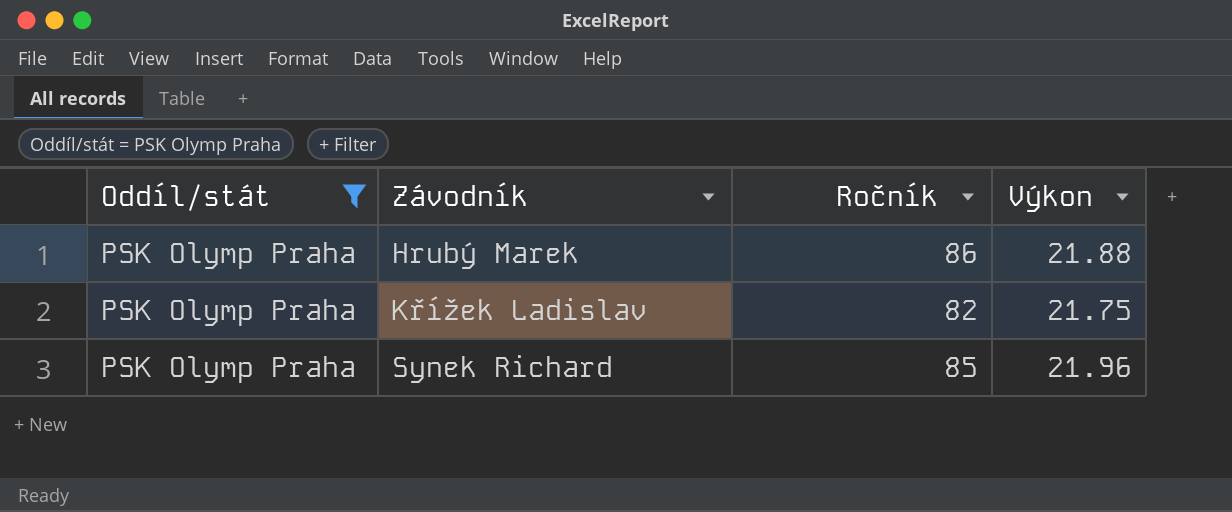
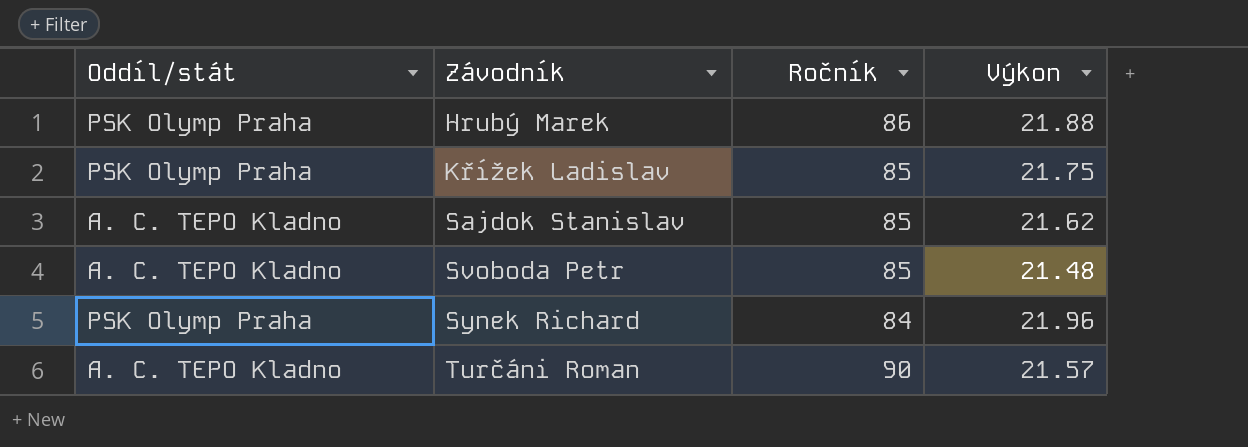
filter: Oddíl/stát = PSK Olymp Praha -> none
Křížek Ladislav | Ročník: 82 -> 85
Synek Richard | Ročník: 85 -> 84

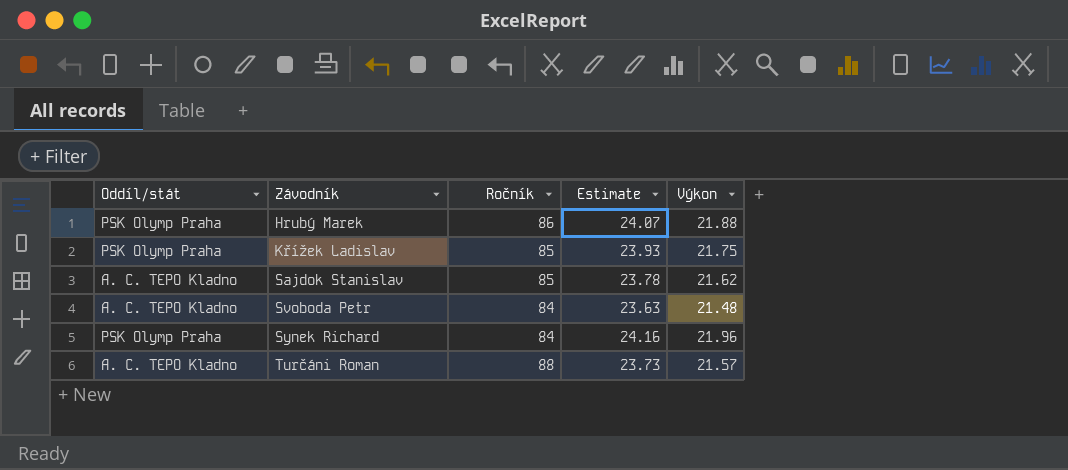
column Estimate | formula: none -> [Výkon] * 1.1
Svoboda Petr | Ročník: 85 -> 84
Turčáni Roman | Ročník: 90 -> 88

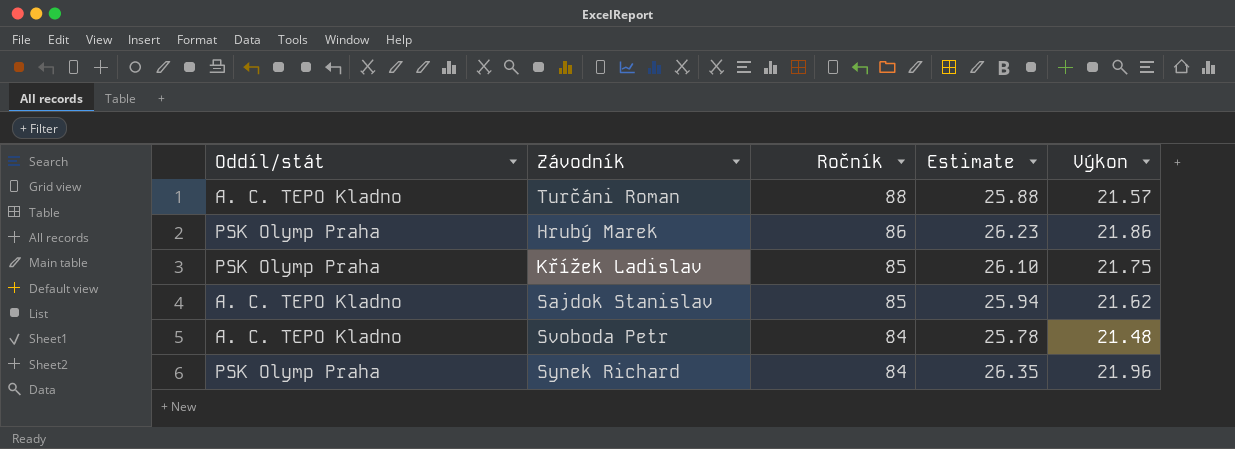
row order: Závodník ascending -> Ročník descending
column Estimate | formula: [Výkon] * 1.1 -> [Výkon] * 1.2
Hrubý Marek | Výkon: 21.88 -> 21.86

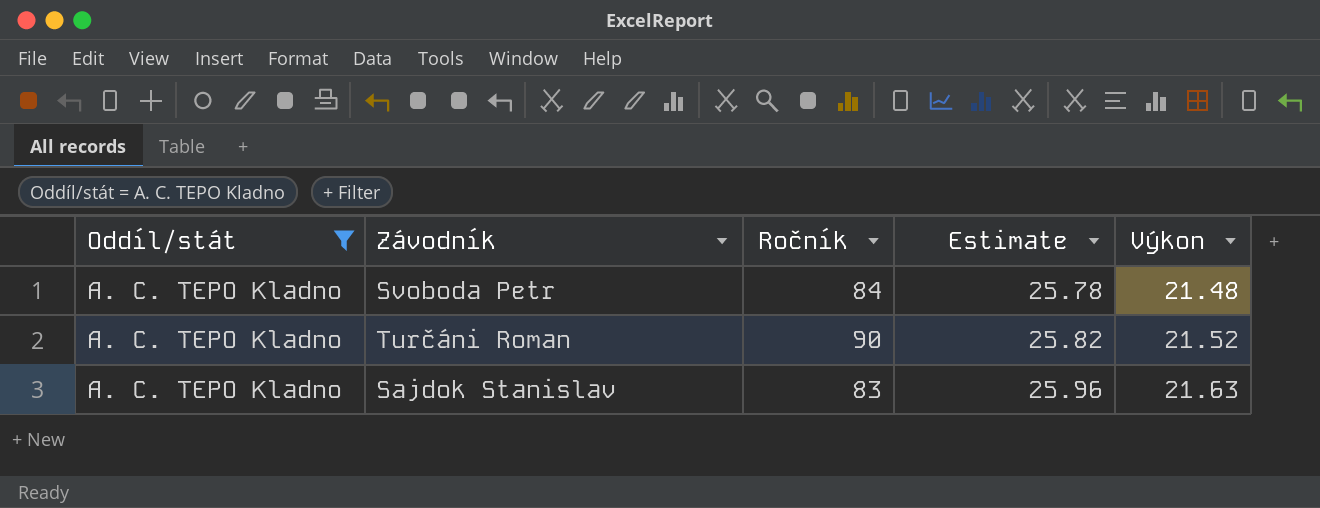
filter: none -> Oddíl/stát = A. C. TEPO Kladno
row order: Ročník descending -> Estimate ascending
Turčáni Roman | Ročník: 88 -> 90
Turčáni Roman | Estimate: 25.88 -> 25.82
Turčáni Roman | Výkon: 21.57 -> 21.52
Sajdok Stanislav | Ročník: 85 -> 83
Sajdok Stanislav | Estimate: 25.94 -> 25.96
Sajdok Stanislav | Výkon: 21.62 -> 21.63

